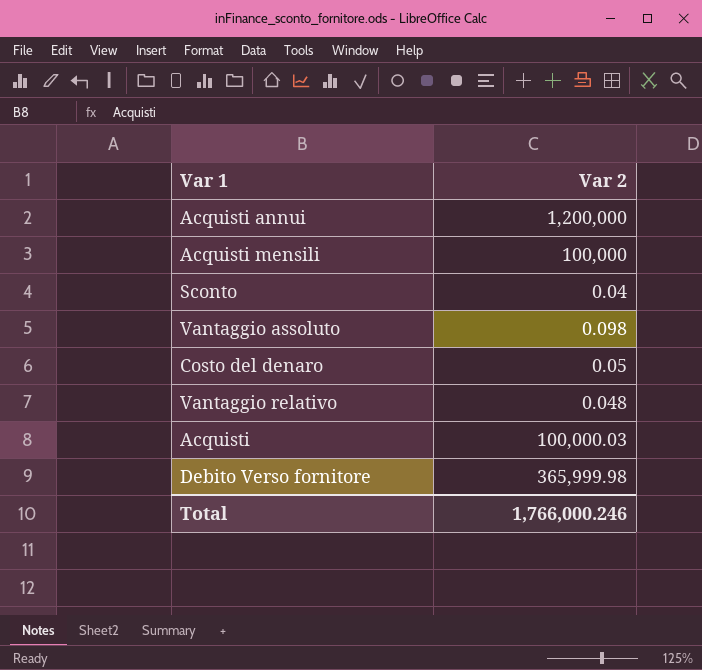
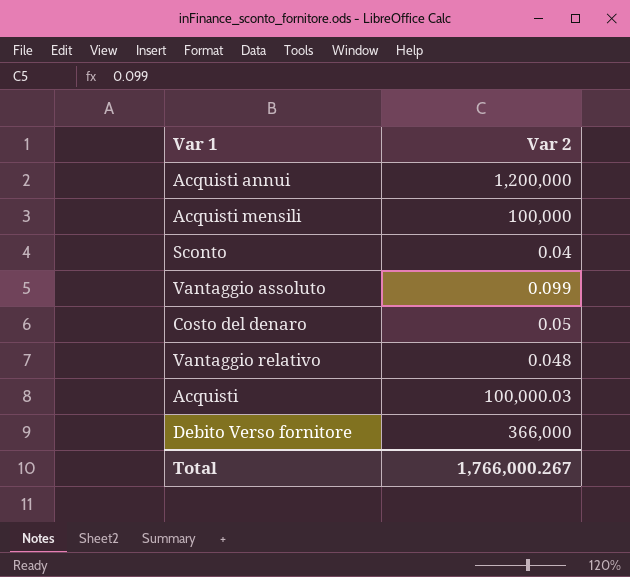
Vantaggio assoluto | Var 2: 0.098 -> 0.099
Debito Verso fornitore | Var 2: 365,999.98 -> 366,000
Total | Var 2: 1,766,000.246 -> 1,766,000.267

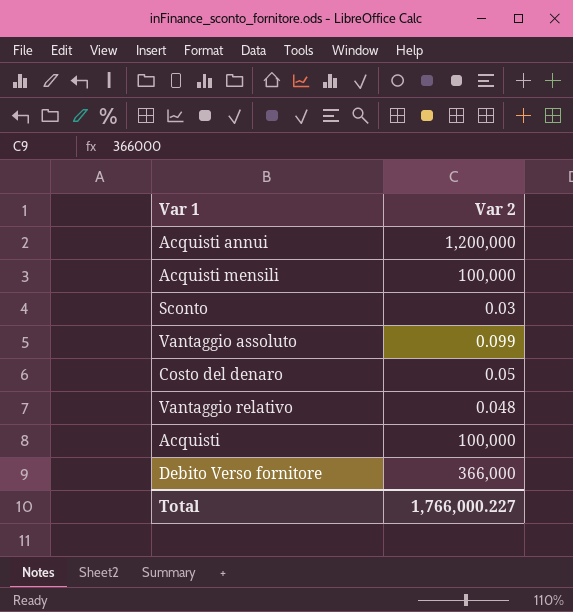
Sconto | Var 2: 0.04 -> 0.03
Acquisti | Var 2: 100,000.03 -> 100,000
Total | Var 2: 1,766,000.267 -> 1,766,000.227

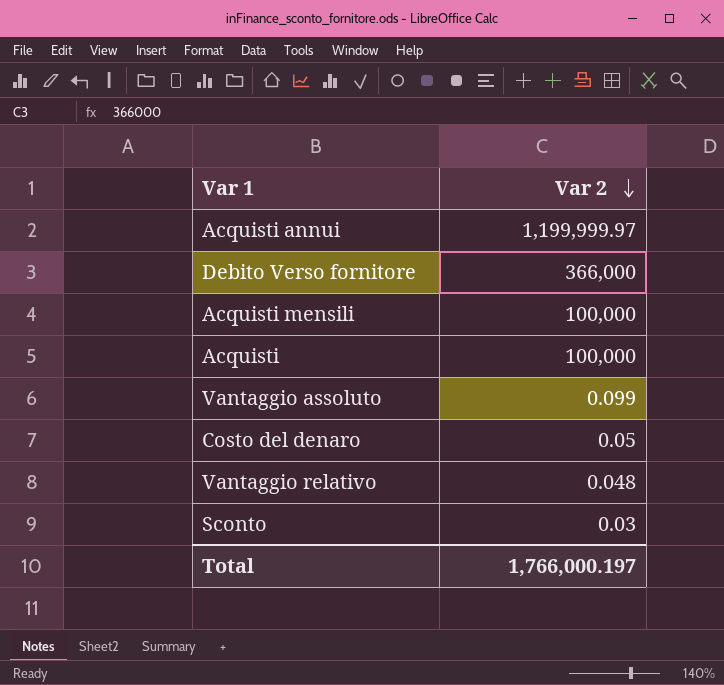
row order: none -> Var 2 descending
Acquisti annui | Var 2: 1,200,000 -> 1,199,999.97
Total | Var 2: 1,766,000.227 -> 1,766,000.197

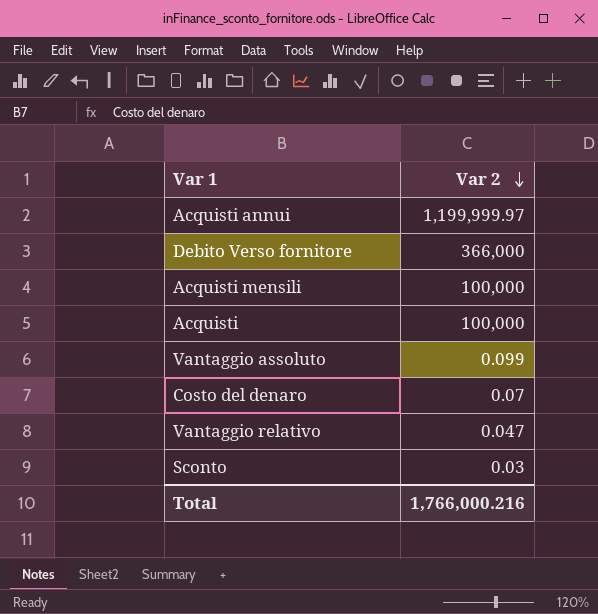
Costo del denaro | Var 2: 0.05 -> 0.07
Vantaggio relativo | Var 2: 0.048 -> 0.047
Total | Var 2: 1,766,000.197 -> 1,766,000.216

